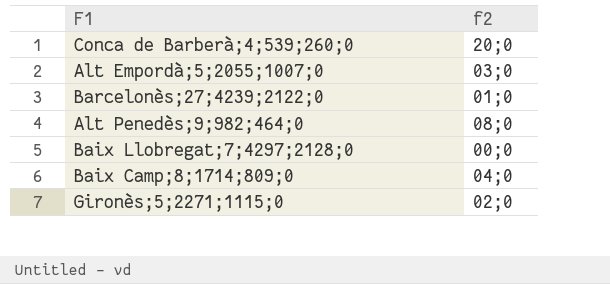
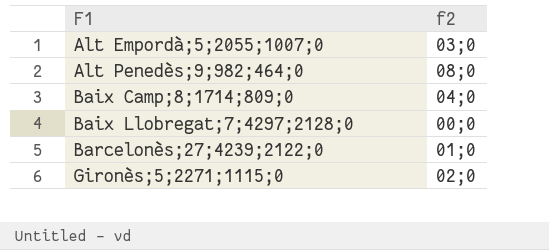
row order: none -> F1 ascending
row Conca de Barberà;4;539;260;0: 20;0 -> none

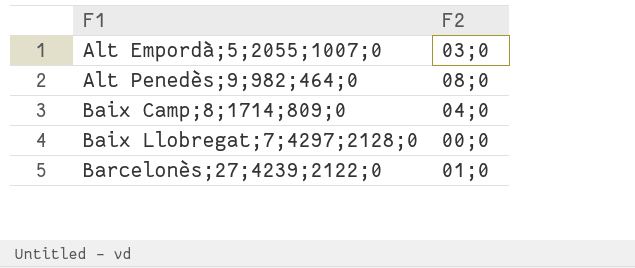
column name: f2 -> F2
row Gironès;5;2271;1115;0: 02;0 -> none

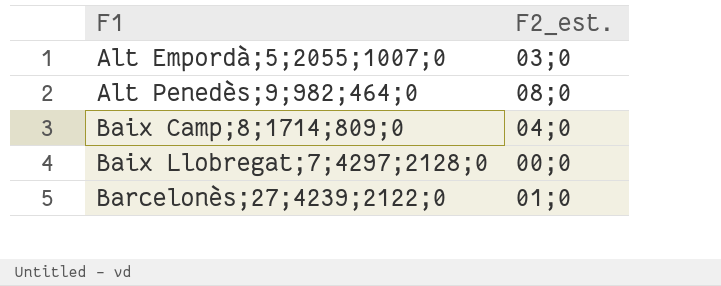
column name: F2 -> F2_est.

